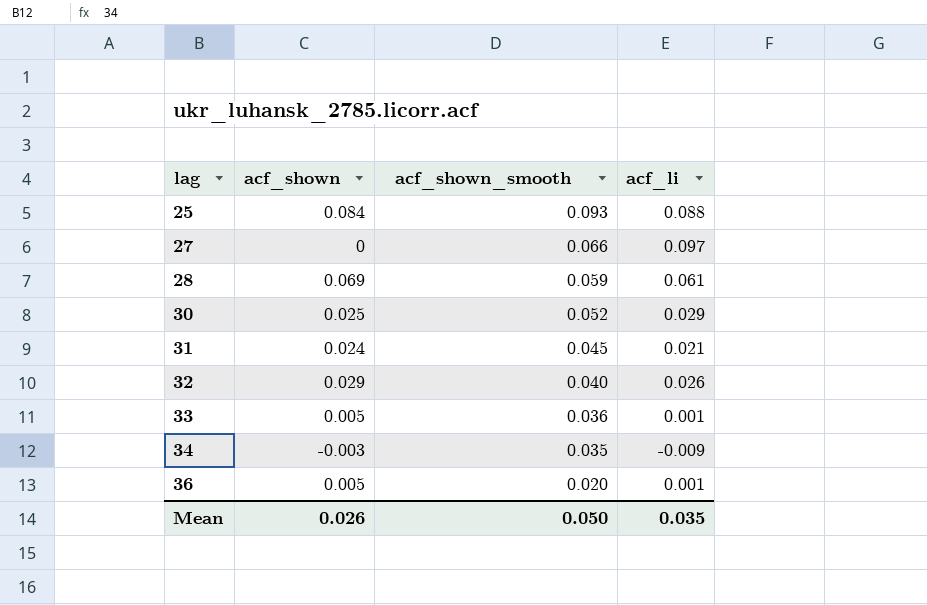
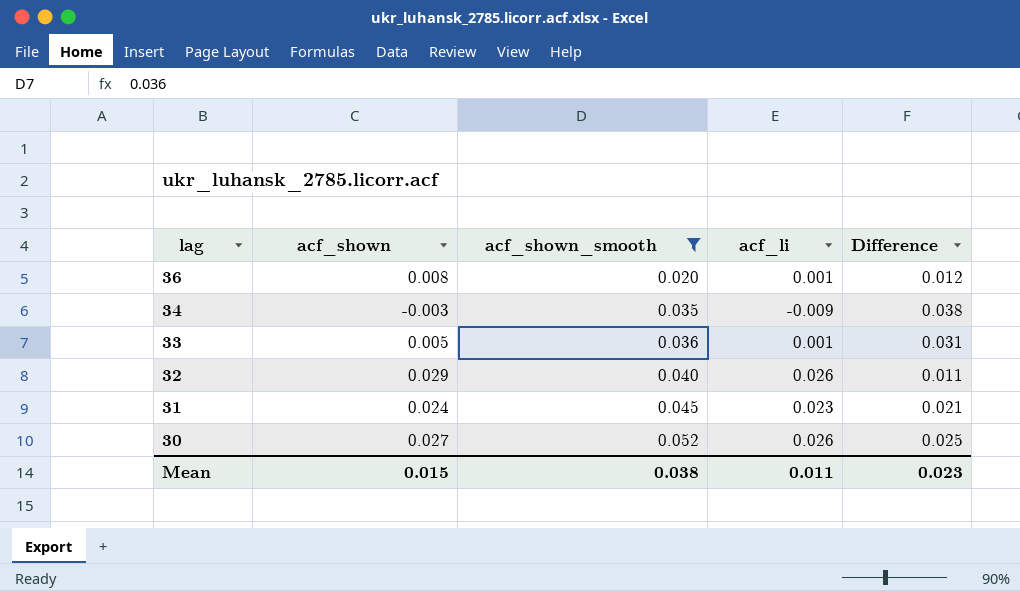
filter: none -> acf_shown_smooth <= 0.052
row order: lag ascending -> lag descending
column Difference | formula: none -> [acf_shown_smooth] - [acf_shown]
36 | acf_shown: 0.005 -> 0.008
31 | acf_li: 0.021 -> 0.023
30 | acf_shown: 0.025 -> 0.027
30 | acf_li: 0.029 -> 0.026
Mean | acf_shown: 0.026 -> 0.015
Mean | acf_shown_smooth: 0.050 -> 0.038
Mean | acf_li: 0.035 -> 0.011

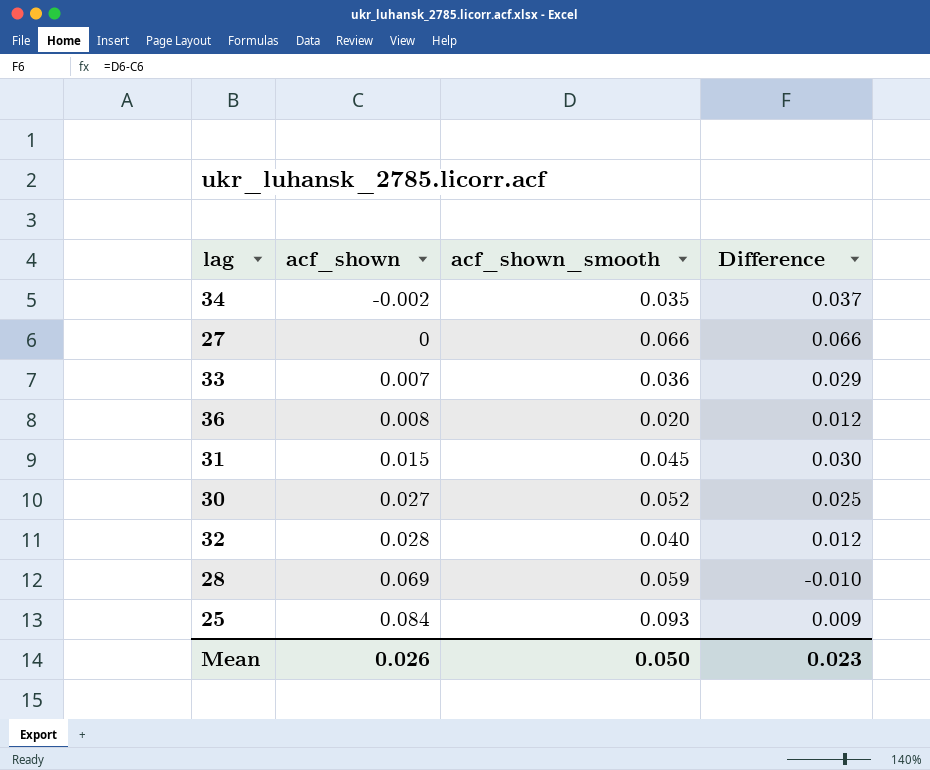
filter: acf_shown_smooth <= 0.052 -> none
row order: lag descending -> acf_shown ascending
column acf_li | position: 4 -> none
34 | acf_shown: -0.003 -> -0.002
34 | Difference: 0.038 -> 0.037
33 | acf_shown: 0.005 -> 0.007
33 | Difference: 0.031 -> 0.029
31 | acf_shown: 0.024 -> 0.015
31 | Difference: 0.021 -> 0.030
32 | acf_shown: 0.029 -> 0.028
32 | Difference: 0.011 -> 0.012
Mean | acf_shown: 0.015 -> 0.026
Mean | acf_shown_smooth: 0.038 -> 0.050

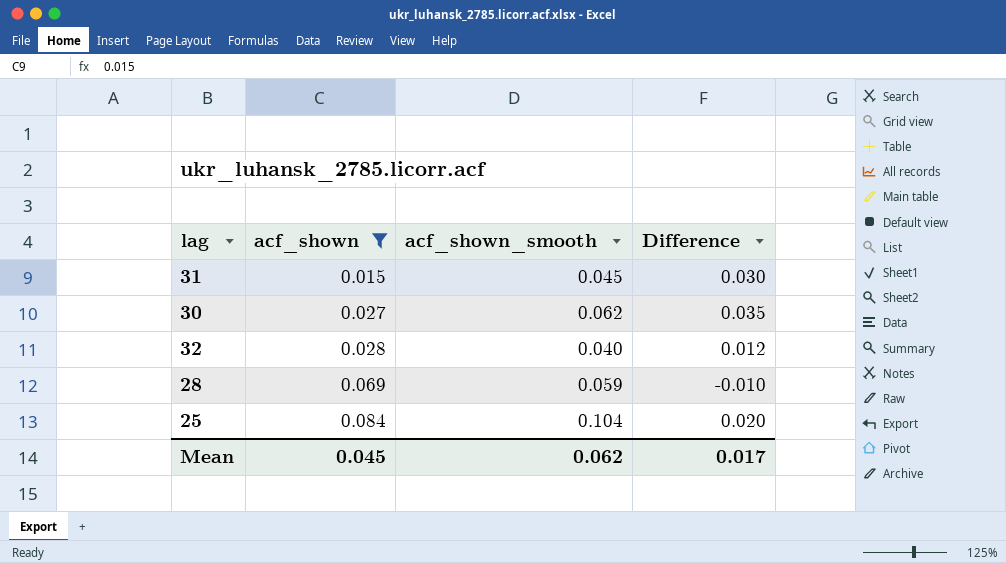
filter: none -> acf_shown >= 0.015
30 | acf_shown_smooth: 0.052 -> 0.062
30 | Difference: 0.025 -> 0.035
25 | acf_shown_smooth: 0.093 -> 0.104
25 | Difference: 0.009 -> 0.020
Mean | acf_shown: 0.026 -> 0.045
Mean | acf_shown_smooth: 0.050 -> 0.062
Mean | Difference: 0.023 -> 0.017

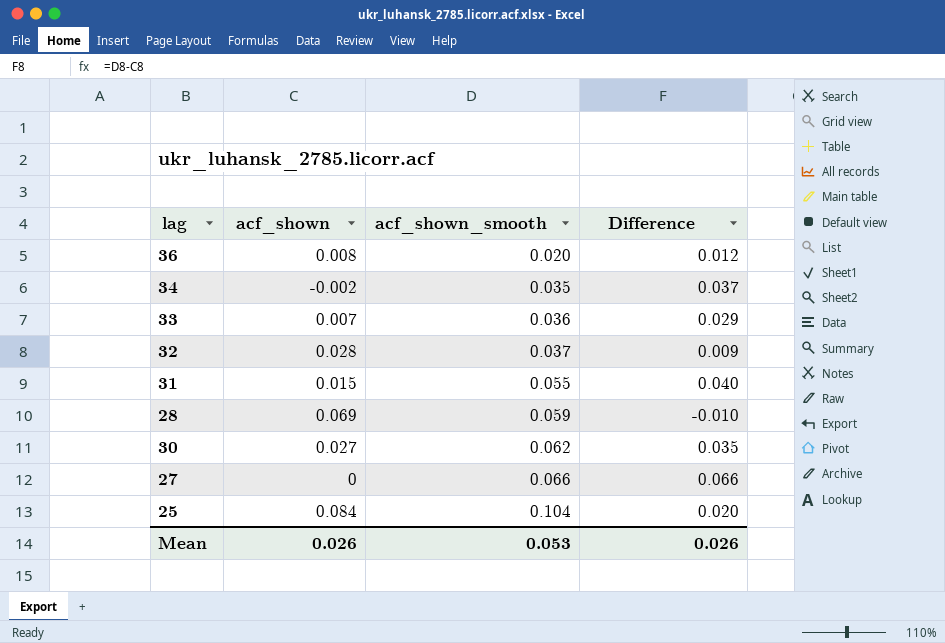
filter: acf_shown >= 0.015 -> none
row order: acf_shown ascending -> acf_shown_smooth ascending
32 | acf_shown_smooth: 0.040 -> 0.037
32 | Difference: 0.012 -> 0.009
31 | acf_shown_smooth: 0.045 -> 0.055
31 | Difference: 0.030 -> 0.040
Mean | acf_shown: 0.045 -> 0.026
Mean | acf_shown_smooth: 0.062 -> 0.053
Mean | Difference: 0.017 -> 0.026

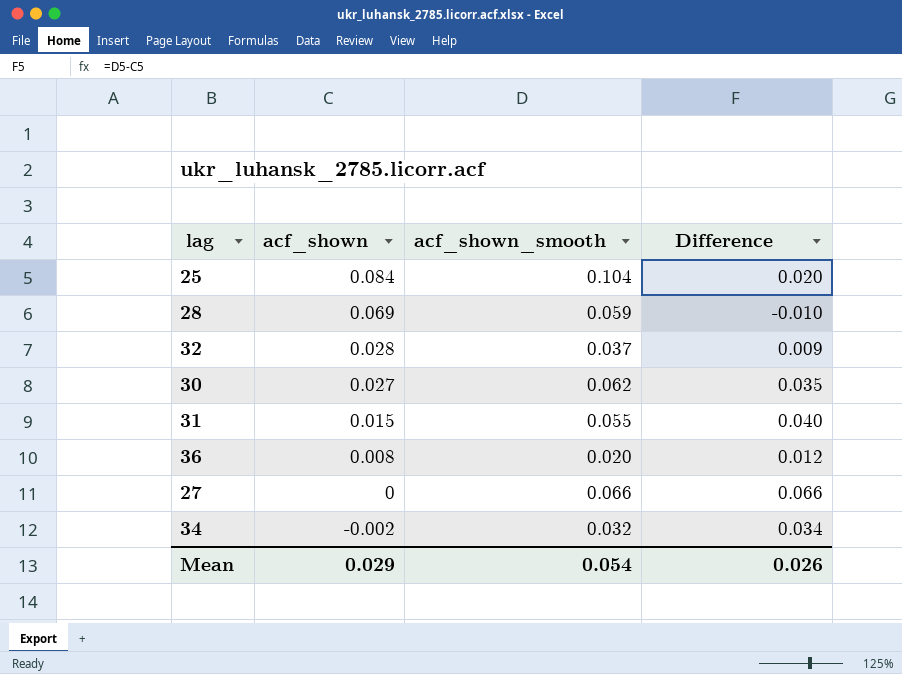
row order: acf_shown_smooth ascending -> acf_shown descending
row 33: 0.007 | 0.036 | 0.029 -> none
34 | acf_shown_smooth: 0.035 -> 0.032
34 | Difference: 0.037 -> 0.034
Mean | acf_shown: 0.026 -> 0.029
Mean | acf_shown_smooth: 0.053 -> 0.054

